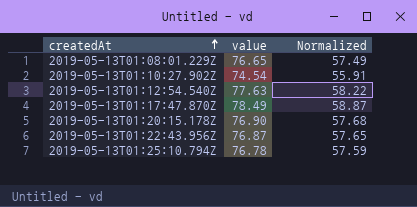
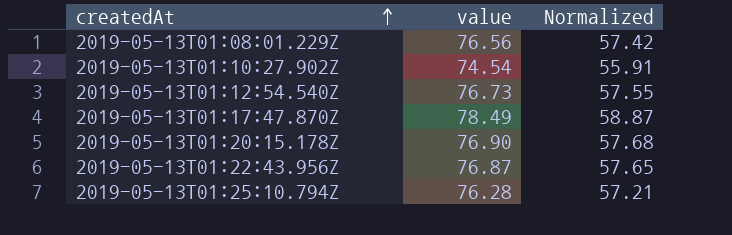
2019-05-13T01:08:01.229Z | value: 76.65 -> 76.56
2019-05-13T01:08:01.229Z | Normalized: 57.49 -> 57.42
2019-05-13T01:12:54.540Z | value: 77.63 -> 76.73
2019-05-13T01:12:54.540Z | Normalized: 58.22 -> 57.55
2019-05-13T01:25:10.794Z | value: 76.78 -> 76.28
2019-05-13T01:25:10.794Z | Normalized: 57.59 -> 57.21

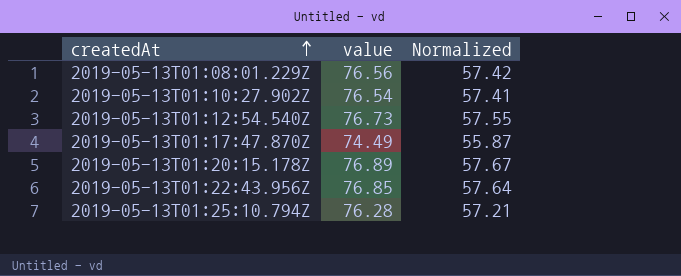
2019-05-13T01:10:27.902Z | value: 74.54 -> 76.54
2019-05-13T01:10:27.902Z | Normalized: 55.91 -> 57.41
2019-05-13T01:17:47.870Z | value: 78.49 -> 74.49
2019-05-13T01:17:47.870Z | Normalized: 58.87 -> 55.87
2019-05-13T01:20:15.178Z | value: 76.90 -> 76.89
2019-05-13T01:20:15.178Z | Normalized: 57.68 -> 57.67
2019-05-13T01:22:43.956Z | value: 76.87 -> 76.85
2019-05-13T01:22:43.956Z | Normalized: 57.65 -> 57.64

